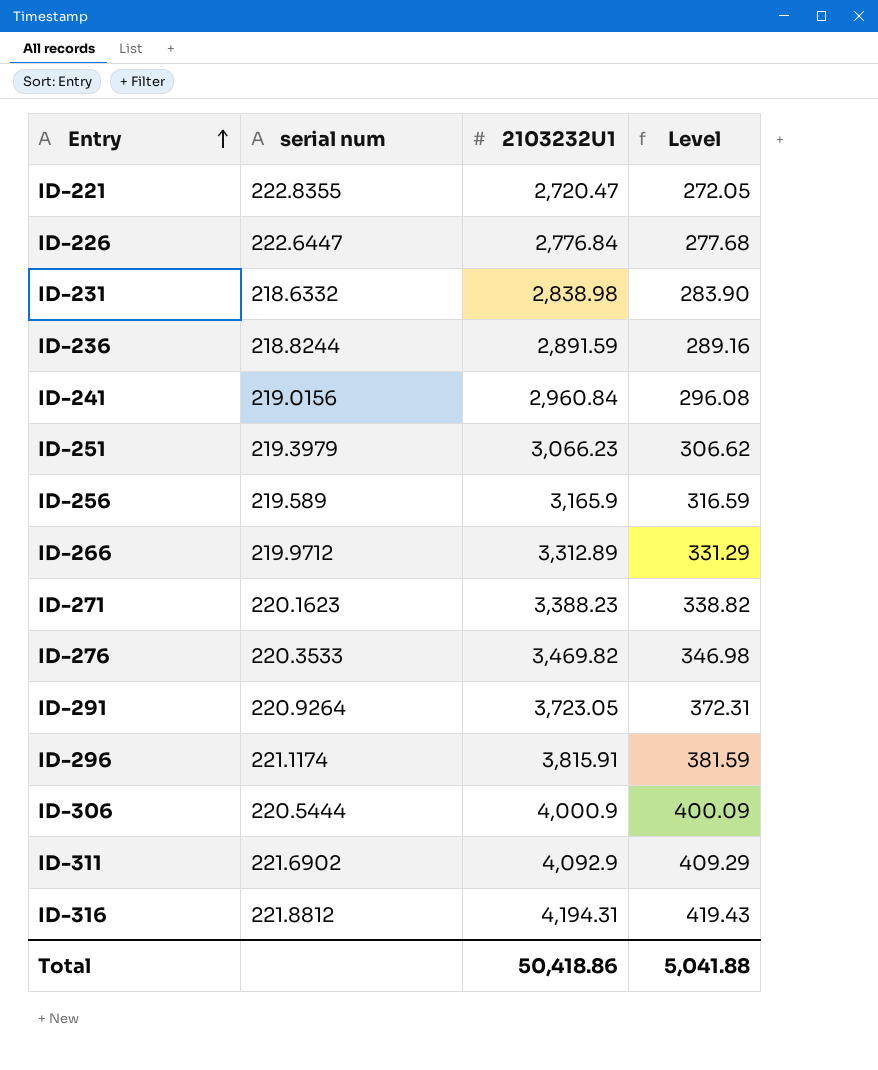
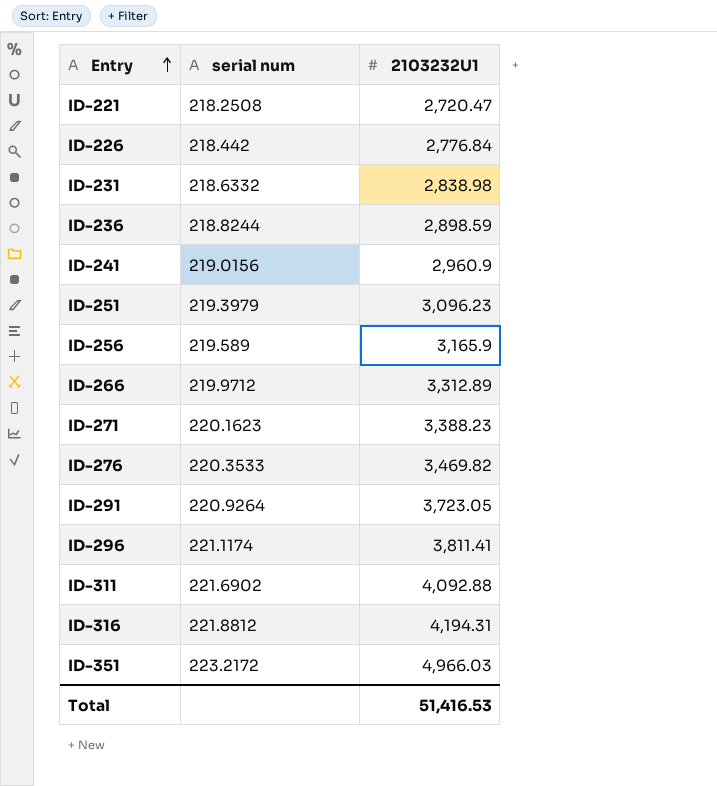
column Level | formula: [2103232U1] * 0.1 -> none
row ID-306: 220.5444 | 4,000.9 | 400.09 -> none
ID-221 | serial num: 222.8355 -> 218.2508
ID-226 | serial num: 222.6447 -> 218.442
ID-236 | 2103232U1: 2,891.59 -> 2,898.59
ID-241 | 2103232U1: 2,960.84 -> 2,960.9
ID-251 | 2103232U1: 3,066.23 -> 3,096.23
ID-296 | 2103232U1: 3,815.91 -> 3,811.41
ID-311 | 2103232U1: 4,092.9 -> 4,092.88
row ID-351: none -> 223.2172 | 4,966.03
Total | 2103232U1: 50,418.86 -> 51,416.53

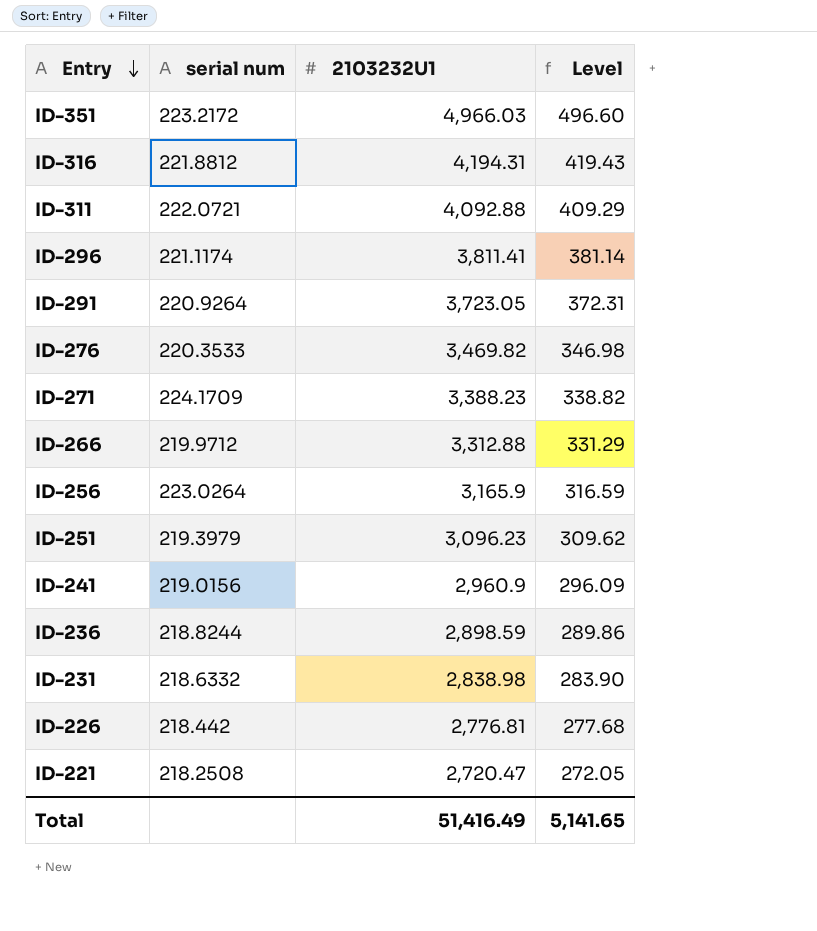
row order: Entry ascending -> Entry descending
column Level | formula: none -> [2103232U1] * 0.1
ID-311 | serial num: 221.6902 -> 222.0721
ID-271 | serial num: 220.1623 -> 224.1709
ID-266 | 2103232U1: 3,312.89 -> 3,312.88
ID-256 | serial num: 219.589 -> 223.0264
ID-226 | 2103232U1: 2,776.84 -> 2,776.81
Total | 2103232U1: 51,416.53 -> 51,416.49

